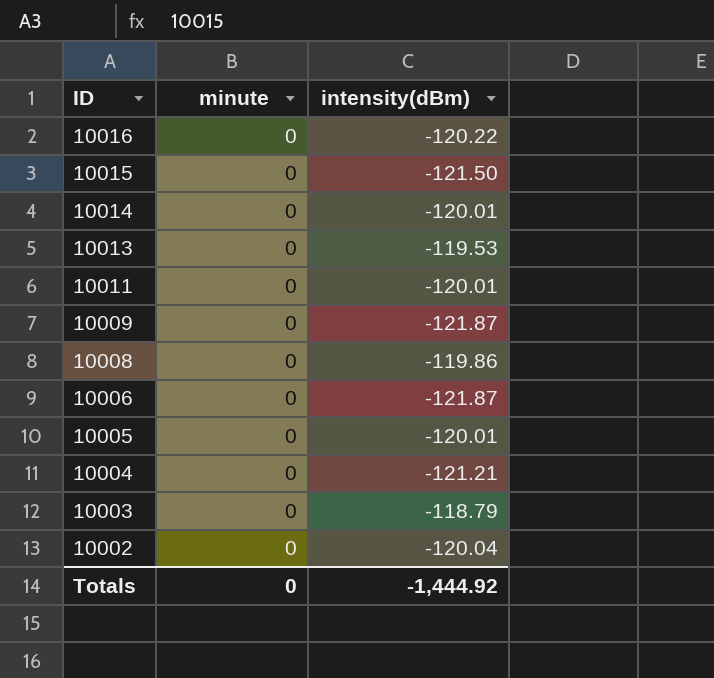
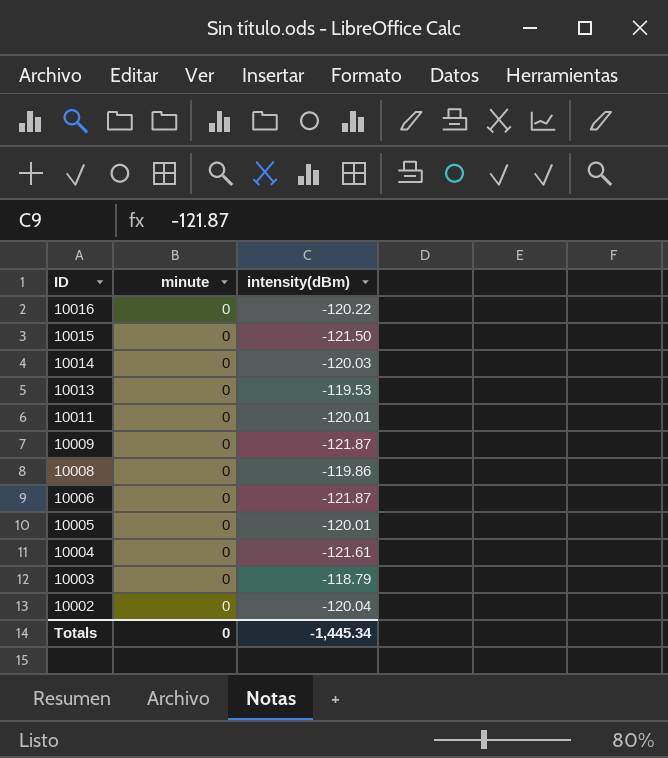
10014 | intensity(dBm): -120.01 -> -120.03
10004 | intensity(dBm): -121.21 -> -121.61
Totals | intensity(dBm): -1,444.92 -> -1,445.34

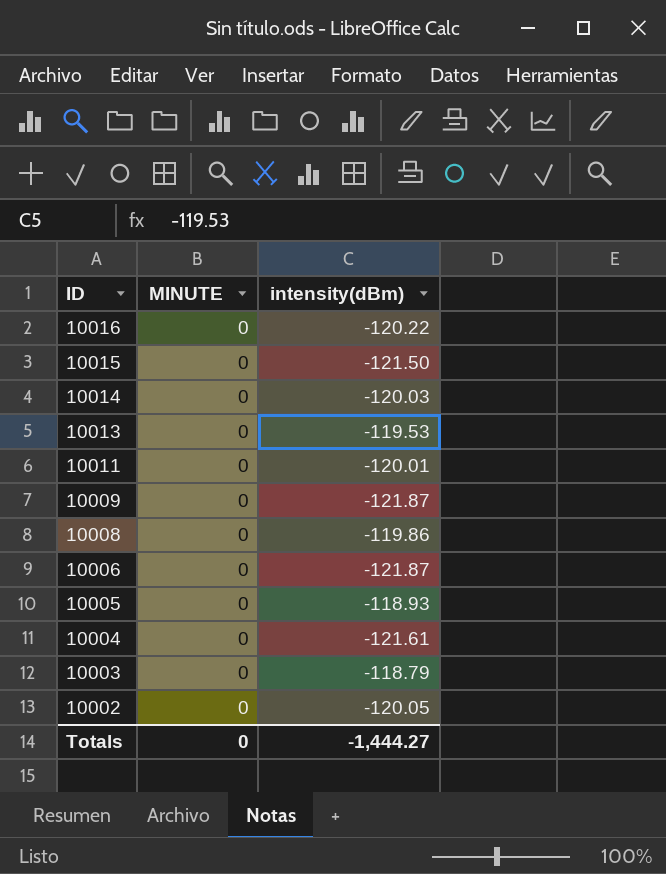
column name: minute -> MINUTE
10005 | intensity(dBm): -120.01 -> -118.93
10002 | intensity(dBm): -120.04 -> -120.05
Totals | intensity(dBm): -1,445.34 -> -1,444.27

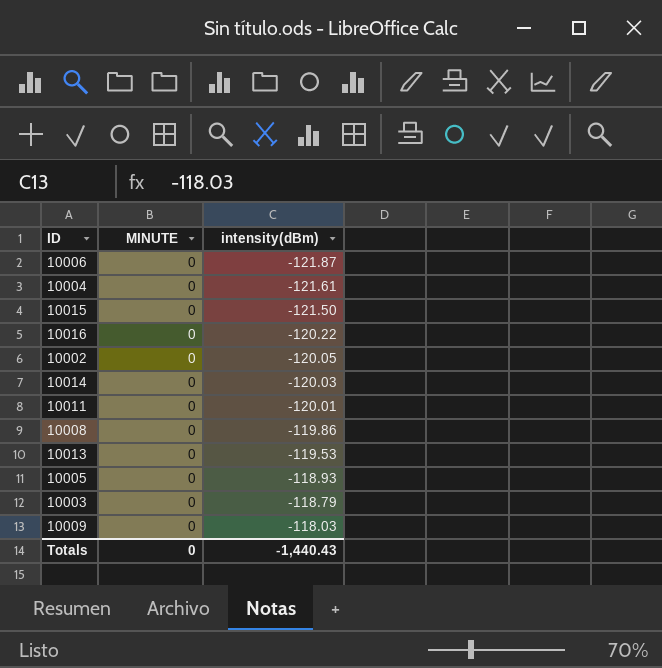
row order: ID descending -> intensity(dBm) ascending
10009 | intensity(dBm): -121.87 -> -118.03
Totals | intensity(dBm): -1,444.27 -> -1,440.43

